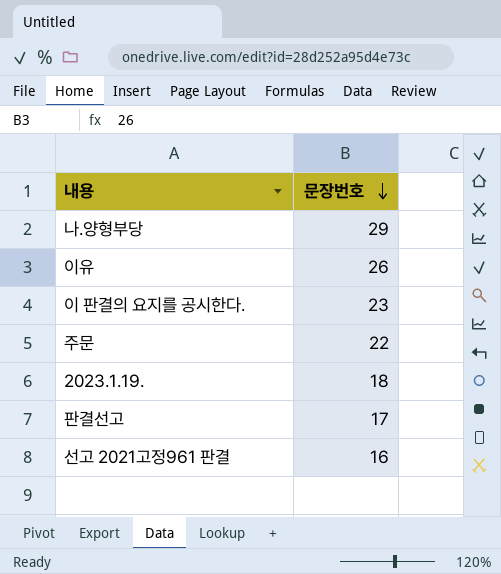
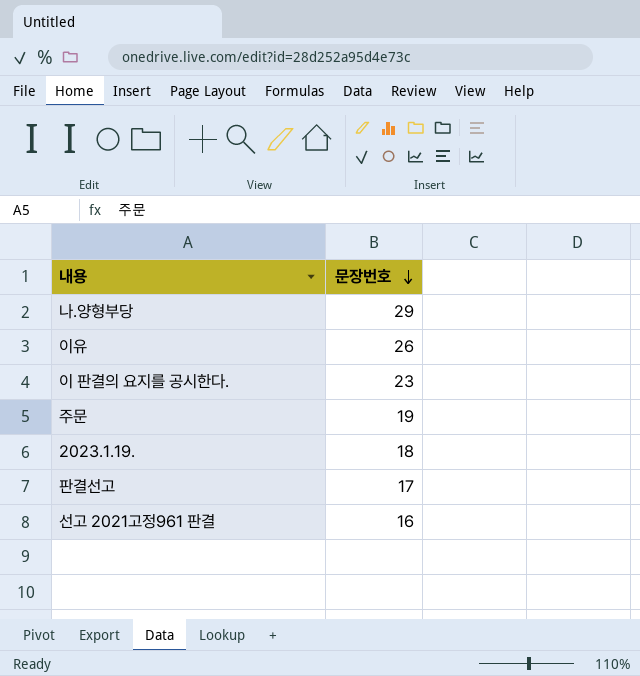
주문 | 문장번호: 22 -> 19

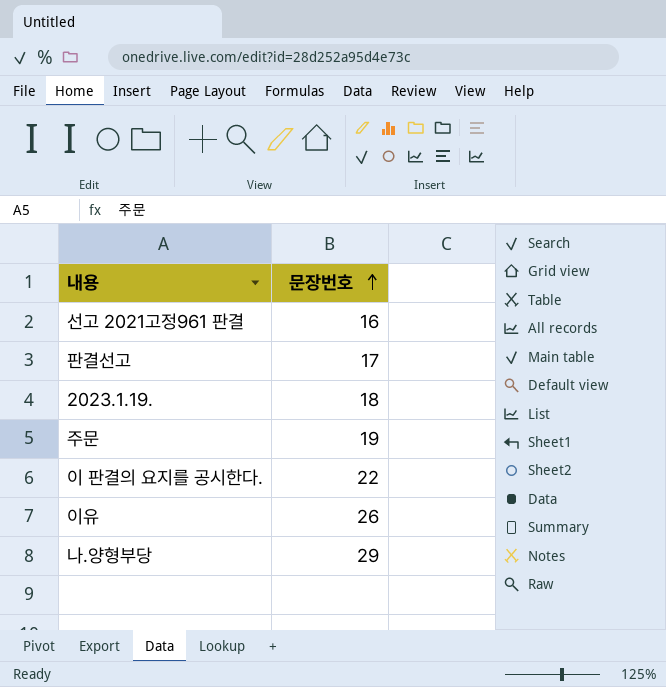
row order: 문장번호 descending -> 문장번호 ascending
이 판결의 요지를 공시한다. | 문장번호: 23 -> 22

